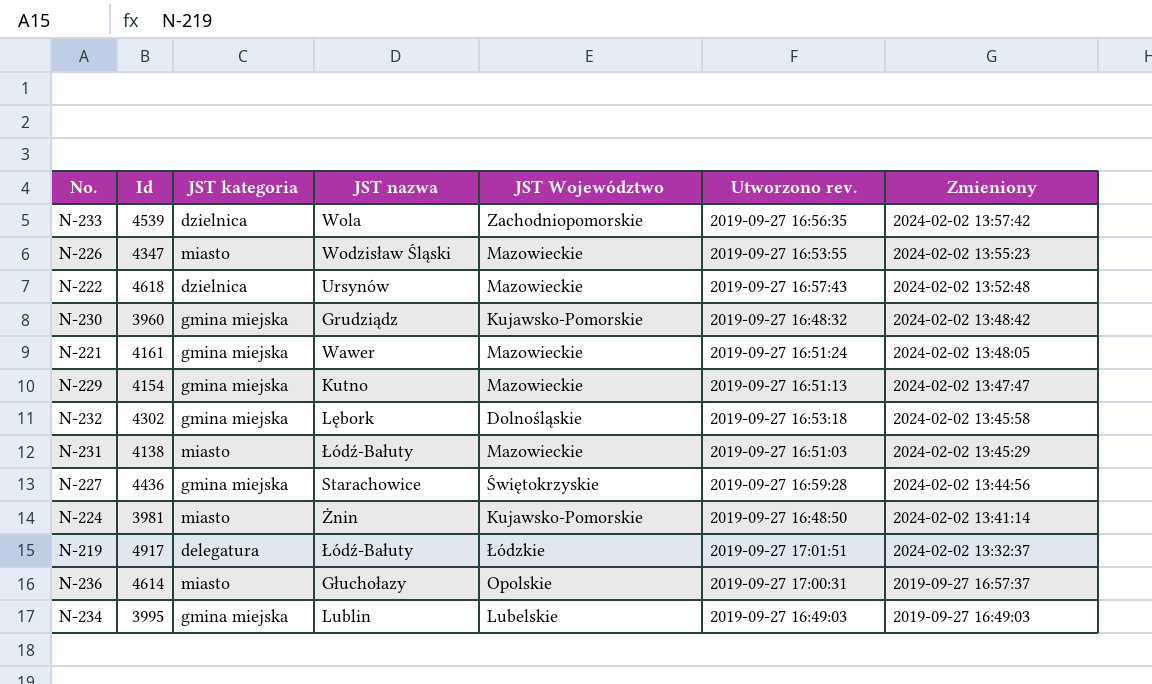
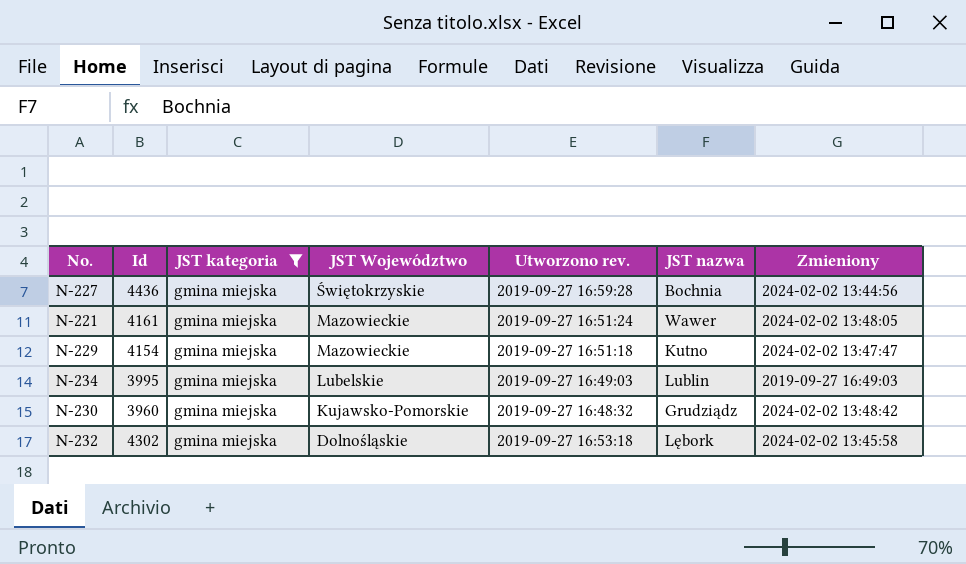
filter: none -> JST kategoria = gmina miejska
row order: Zmieniony descending -> JST Województwo descending
column JST nazwa | position: 4 -> 6
N-227 | JST nazwa: Starachowice -> Bochnia
N-229 | Utworzono rev.: 2019-09-27 16:51:13 -> 2019-09-27 16:51:18

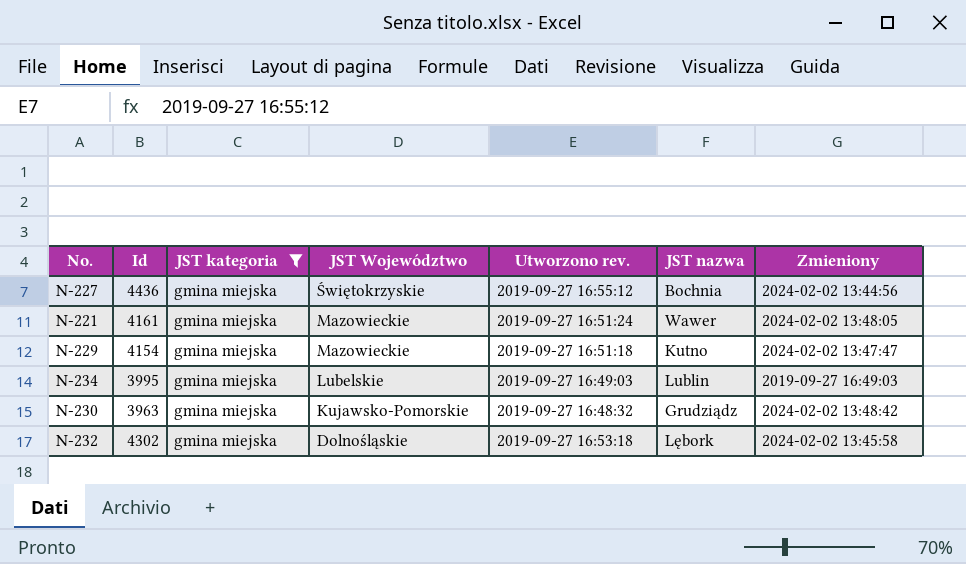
N-227 | Utworzono rev.: 2019-09-27 16:59:28 -> 2019-09-27 16:55:12
N-230 | Id: 3960 -> 3963

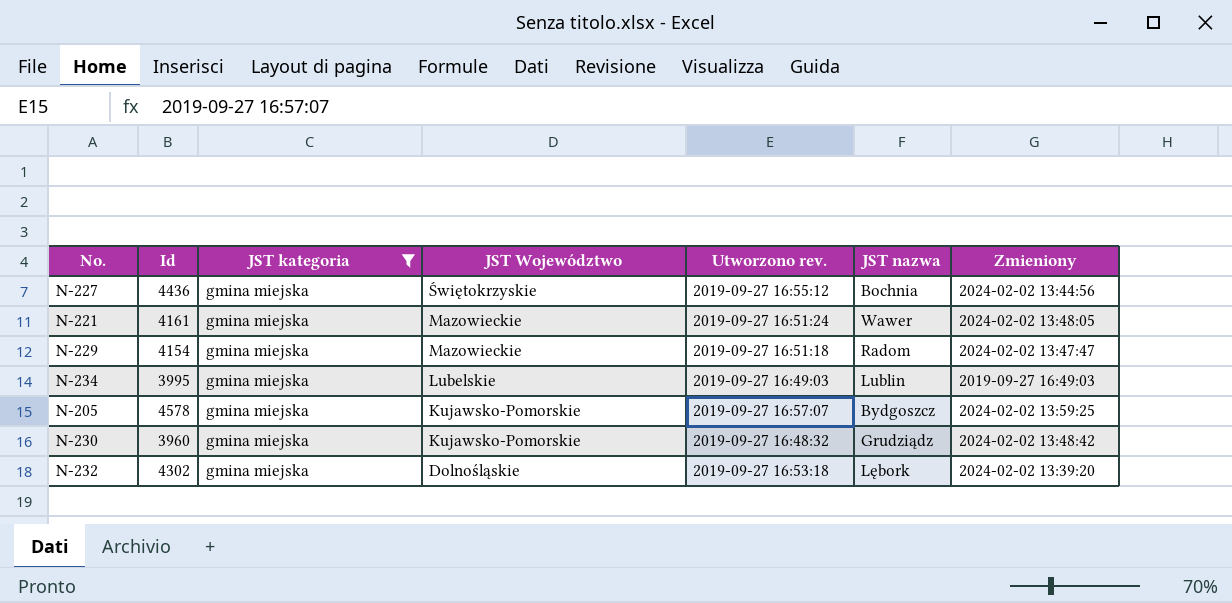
N-229 | JST nazwa: Kutno -> Radom
row N-205: none -> 4578 | gmina miejska | Kujawsko-Pomorskie | 2019-09-27 16:57:07 | Bydgoszcz | 2024-02-02 13:59:25
N-230 | Id: 3963 -> 3960
N-232 | Zmieniony: 2024-02-02 13:45:58 -> 2024-02-02 13:39:20

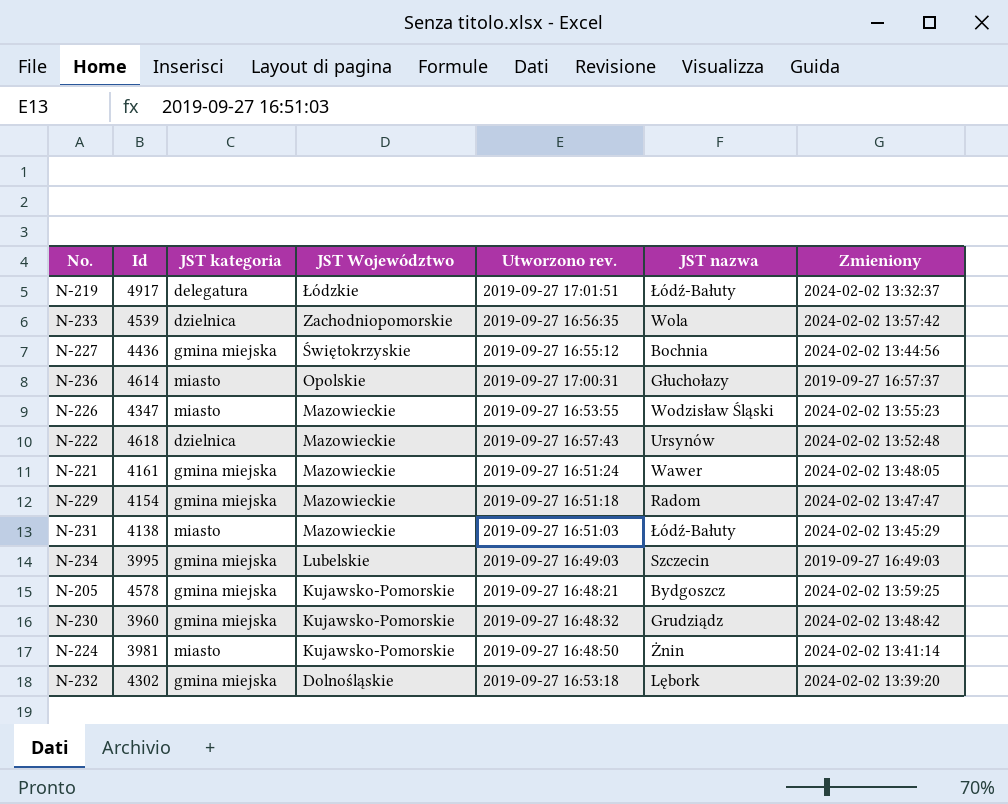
filter: JST kategoria = gmina miejska -> none
N-234 | JST nazwa: Lublin -> Szczecin
N-205 | Utworzono rev.: 2019-09-27 16:57:07 -> 2019-09-27 16:48:21

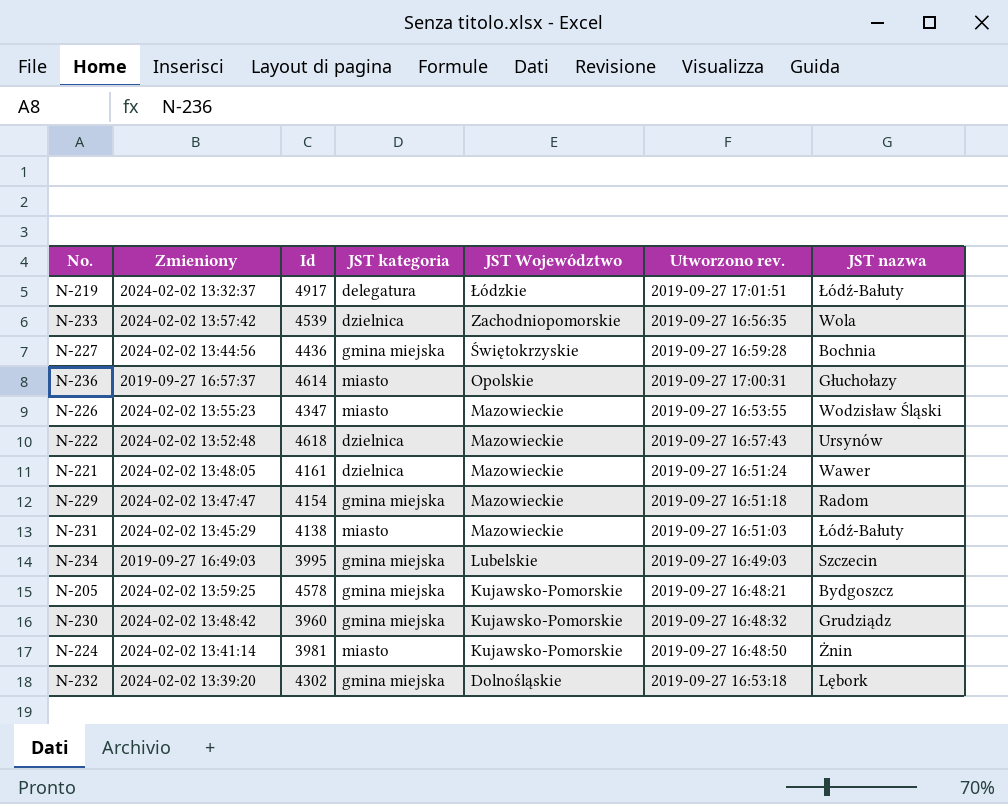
column Zmieniony | position: 7 -> 2
N-227 | Utworzono rev.: 2019-09-27 16:55:12 -> 2019-09-27 16:59:28
N-221 | JST kategoria: gmina miejska -> dzielnica

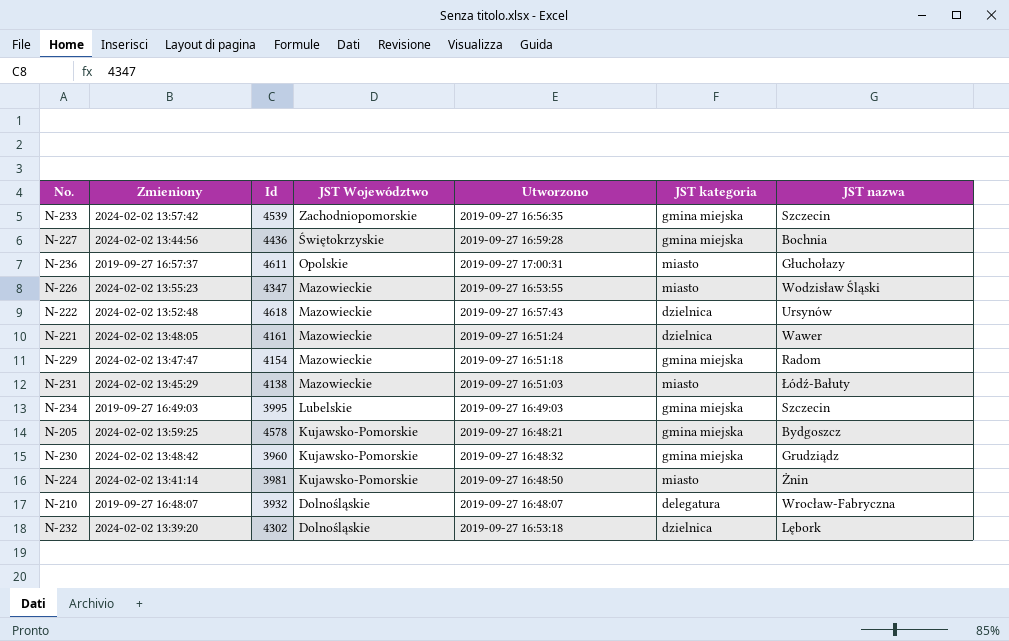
column name: Utworzono rev. -> Utworzono
column JST kategoria | position: 4 -> 6
row N-219: 2024-02-02 13:32:37 | 4917 | delegatura | Łódzkie | 2019-09-27 17:01:51 | Łódź-Bałuty -> none
N-233 | JST kategoria: dzielnica -> gmina miejska
N-233 | JST nazwa: Wola -> Szczecin
N-236 | Id: 4614 -> 4611
row N-210: none -> 2019-09-27 16:48:07 | 3932 | Dolnośląskie | 2019-09-27 16:48:07 | delegatura | Wrocław-Fabryczna
N-232 | JST kategoria: gmina miejska -> dzielnica

